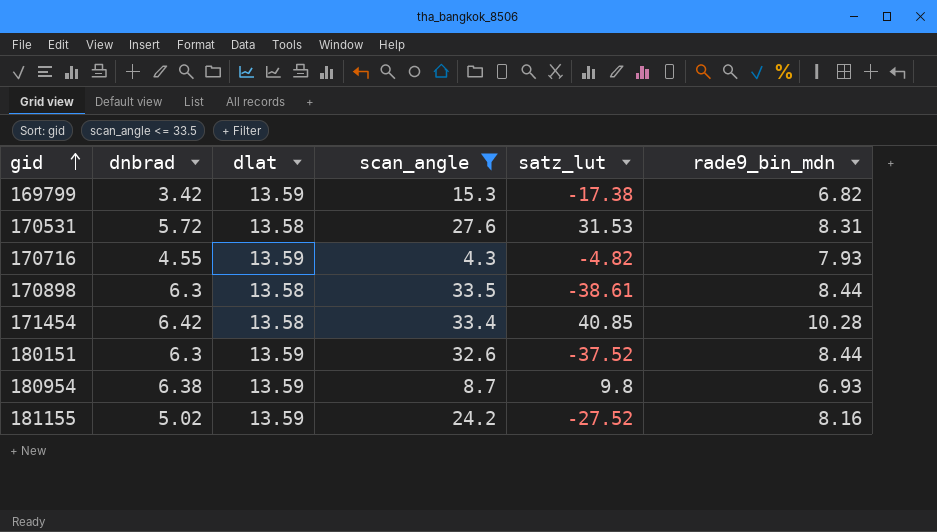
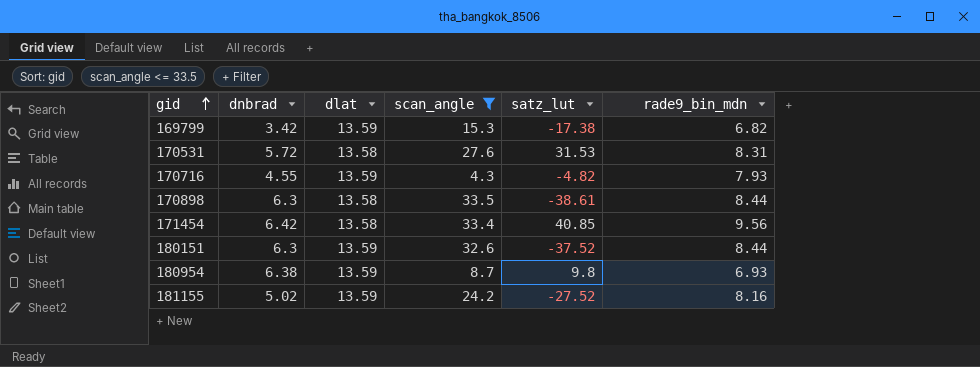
171454 | rade9_bin_mdn: 10.28 -> 9.56

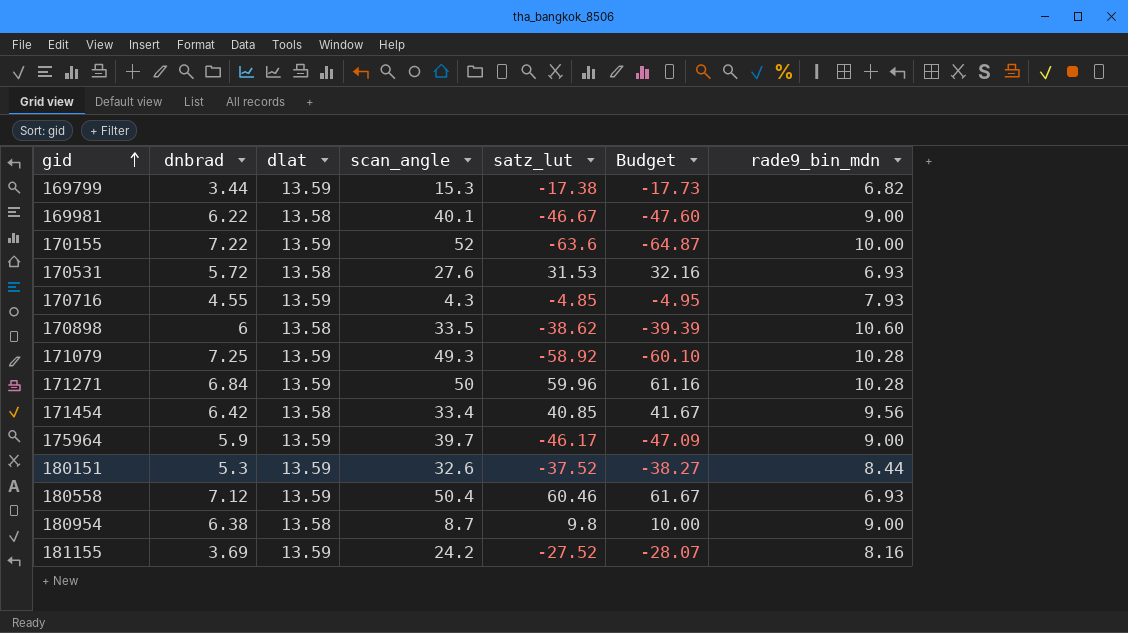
filter: scan_angle <= 33.5 -> none
column Budget | formula: none -> [satz_lut] * 1.02
169799 | dnbrad: 3.42 -> 3.44
170531 | rade9_bin_mdn: 8.31 -> 6.93
170716 | satz_lut: -4.82 -> -4.85
170898 | dnbrad: 6.3 -> 6
170898 | satz_lut: -38.61 -> -38.62
170898 | rade9_bin_mdn: 8.44 -> 10.60
180151 | dnbrad: 6.3 -> 5.3
180954 | dlat: 13.59 -> 13.58
180954 | rade9_bin_mdn: 6.93 -> 9.00
181155 | dnbrad: 5.02 -> 3.69

